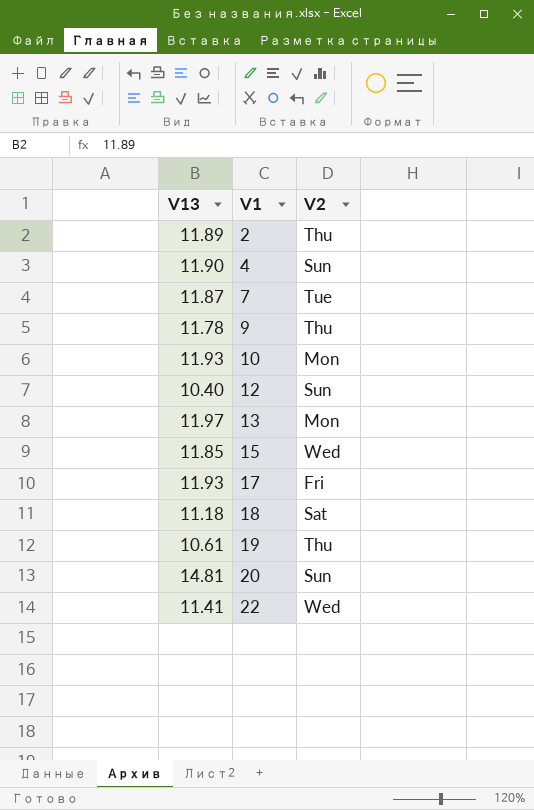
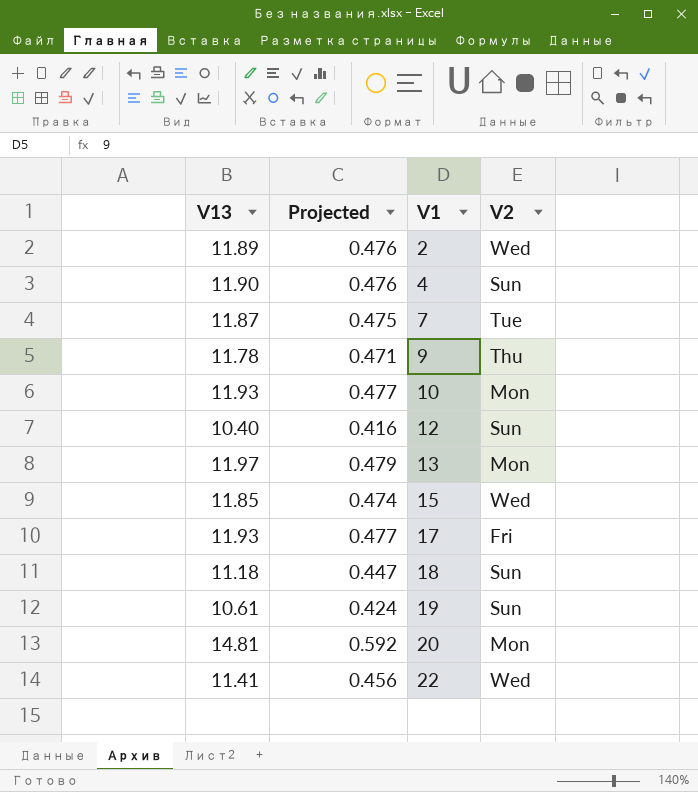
column Projected | formula: none -> [V13] * 0.04
2 | V2: Thu -> Wed
18 | V2: Sat -> Sun
19 | V2: Thu -> Sun
20 | V2: Sun -> Mon

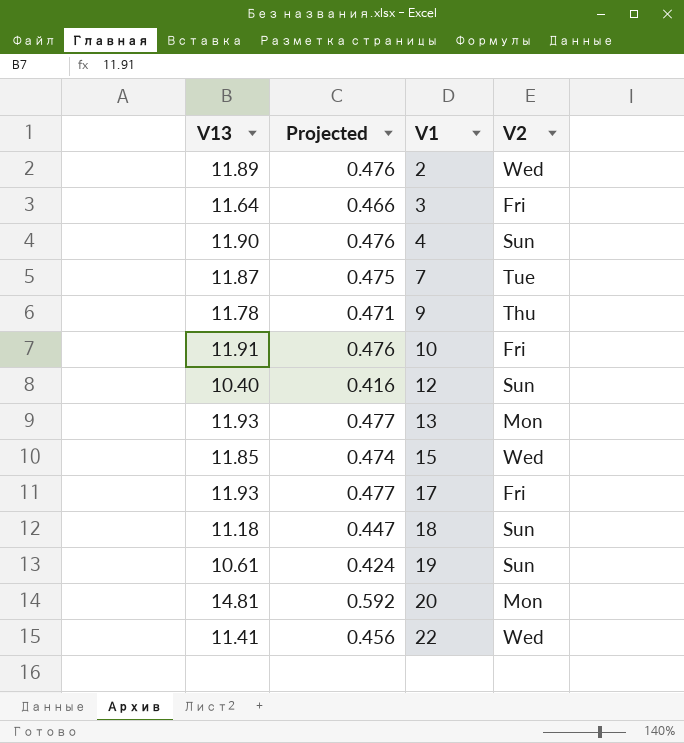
row 3: none -> 11.64 | 0.466 | Fri
10 | V13: 11.93 -> 11.91
10 | Projected: 0.477 -> 0.476
10 | V2: Mon -> Fri
13 | V13: 11.97 -> 11.93
13 | Projected: 0.479 -> 0.477

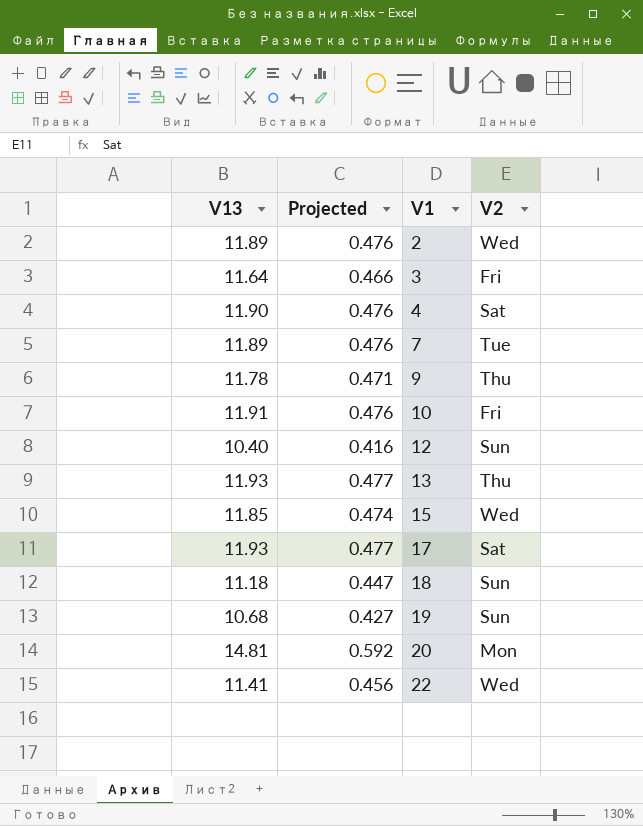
4 | V2: Sun -> Sat
7 | V13: 11.87 -> 11.89
7 | Projected: 0.475 -> 0.476
13 | V2: Mon -> Thu
17 | V2: Fri -> Sat
19 | V13: 10.61 -> 10.68
19 | Projected: 0.424 -> 0.427

